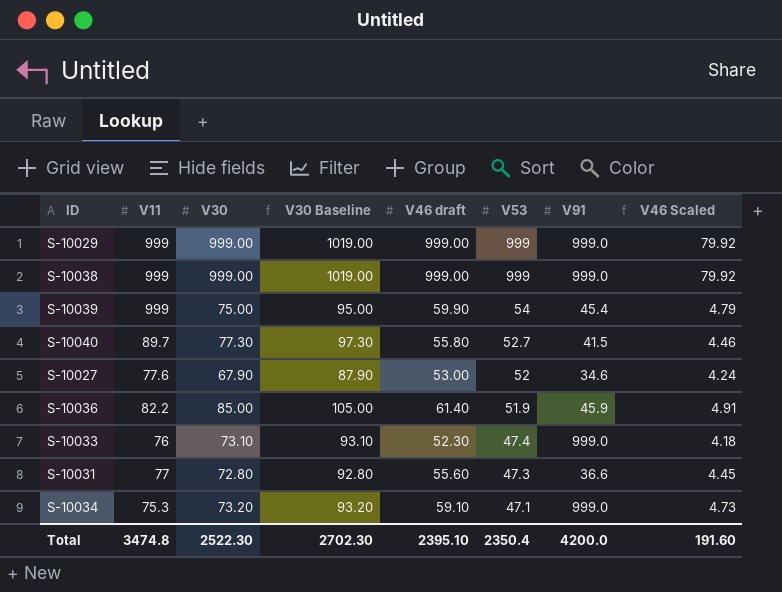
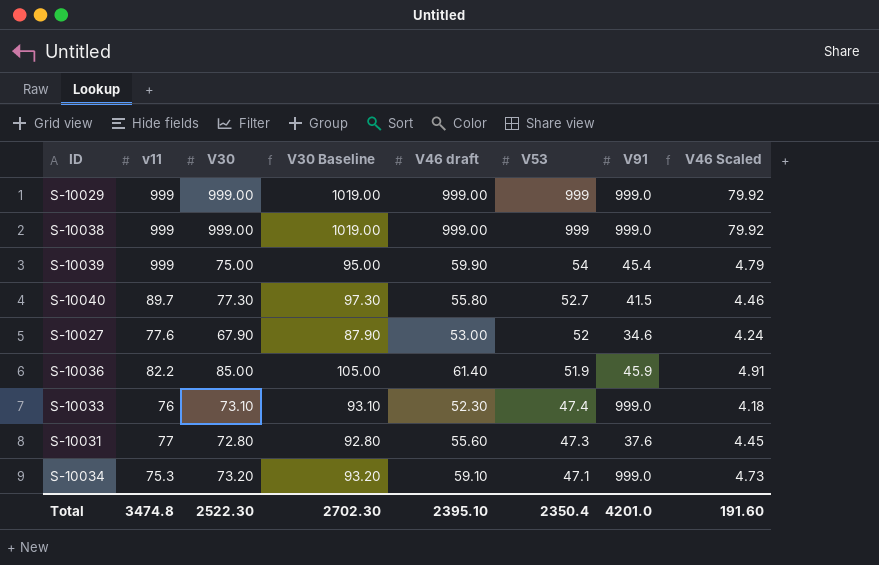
column name: V11 -> v11
S-10031 | V91: 36.6 -> 37.6
Total | V91: 4200.0 -> 4201.0

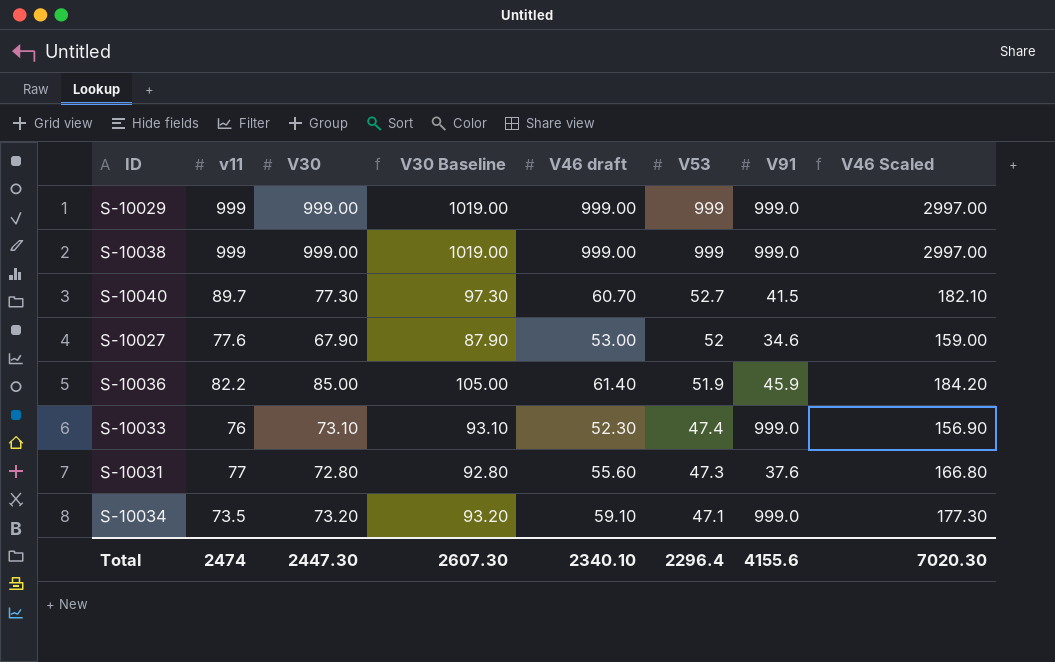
column V46 Scaled | formula: [V46 draft] * 0.08 -> [V46 draft] * 3
row S-10039: 999 | 75.00 | 95.00 | 59.90 | 54 | 45.4 | 4.79 -> none
S-10040 | V46 draft: 55.80 -> 60.70
S-10034 | v11: 75.3 -> 73.5
Total | v11: 3474.8 -> 2474
Total | V30: 2522.30 -> 2447.30
Total | V30 Baseline: 2702.30 -> 2607.30
Total | V46 draft: 2395.10 -> 2340.10
Total | V53: 2350.4 -> 2296.4
Total | V91: 4201.0 -> 4155.6
Total | V46 Scaled: 191.60 -> 7020.30

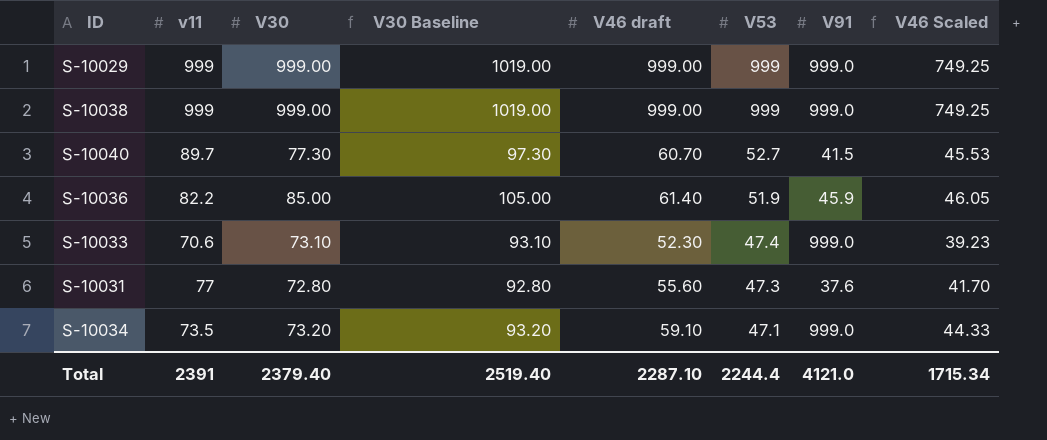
column V46 Scaled | formula: [V46 draft] * 3 -> [V46 draft] * 0.75
row S-10027: 77.6 | 67.90 | 87.90 | 53.00 | 52 | 34.6 | 159.00 -> none
S-10033 | v11: 76 -> 70.6
Total | v11: 2474 -> 2391
Total | V30: 2447.30 -> 2379.40
Total | V30 Baseline: 2607.30 -> 2519.40
Total | V46 draft: 2340.10 -> 2287.10
Total | V53: 2296.4 -> 2244.4
Total | V91: 4155.6 -> 4121.0
Total | V46 Scaled: 7020.30 -> 1715.34

